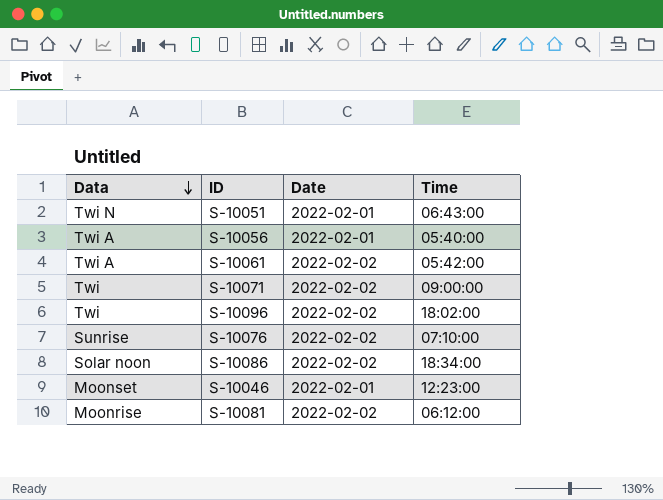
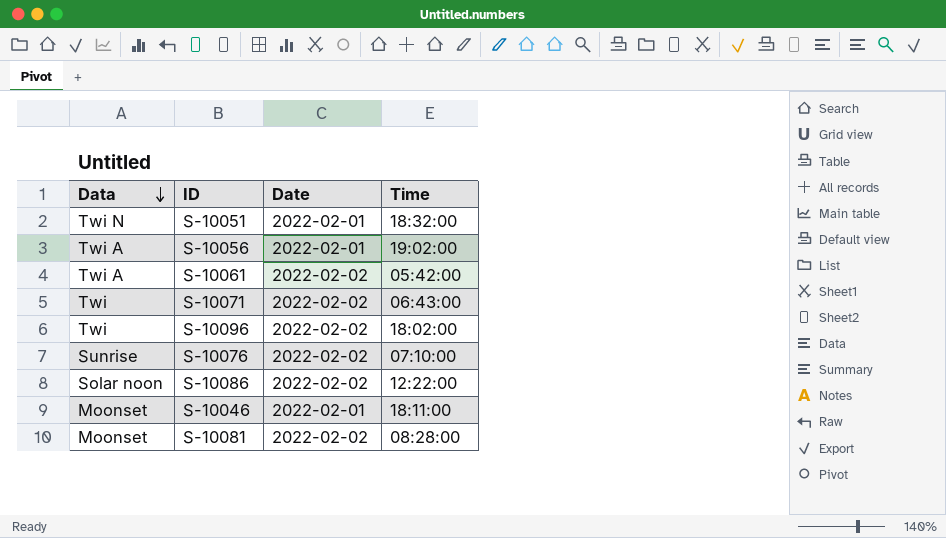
S-10051 | Time: 06:43:00 -> 18:32:00
S-10056 | Time: 05:40:00 -> 19:02:00
S-10071 | Time: 09:00:00 -> 06:43:00
S-10086 | Time: 18:34:00 -> 12:22:00
S-10046 | Time: 12:23:00 -> 18:11:00
S-10081 | Data: Moonrise -> Moonset
S-10081 | Time: 06:12:00 -> 08:28:00

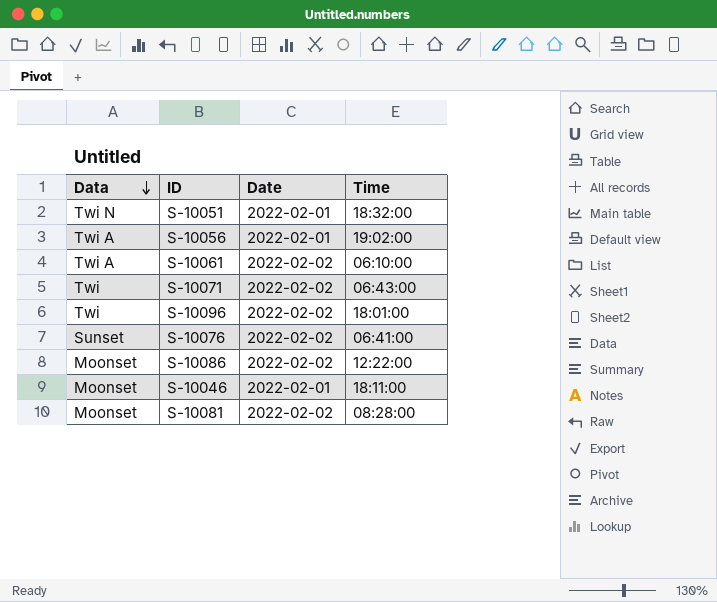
S-10061 | Time: 05:42:00 -> 06:10:00
S-10096 | Time: 18:02:00 -> 18:01:00
S-10076 | Data: Sunrise -> Sunset
S-10076 | Time: 07:10:00 -> 06:41:00
S-10086 | Data: Solar noon -> Moonset

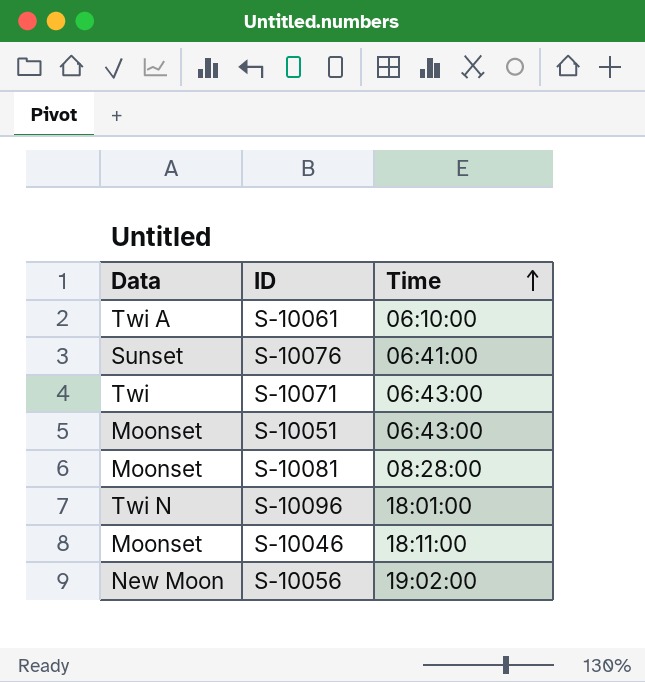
row order: Data descending -> Time ascending
column Date | position: 3 -> none
row S-10086: Moonset | 2022-02-02 | 12:22:00 -> none
S-10051 | Data: Twi N -> Moonset
S-10051 | Time: 18:32:00 -> 06:43:00
S-10096 | Data: Twi -> Twi N
S-10056 | Data: Twi A -> New Moon

